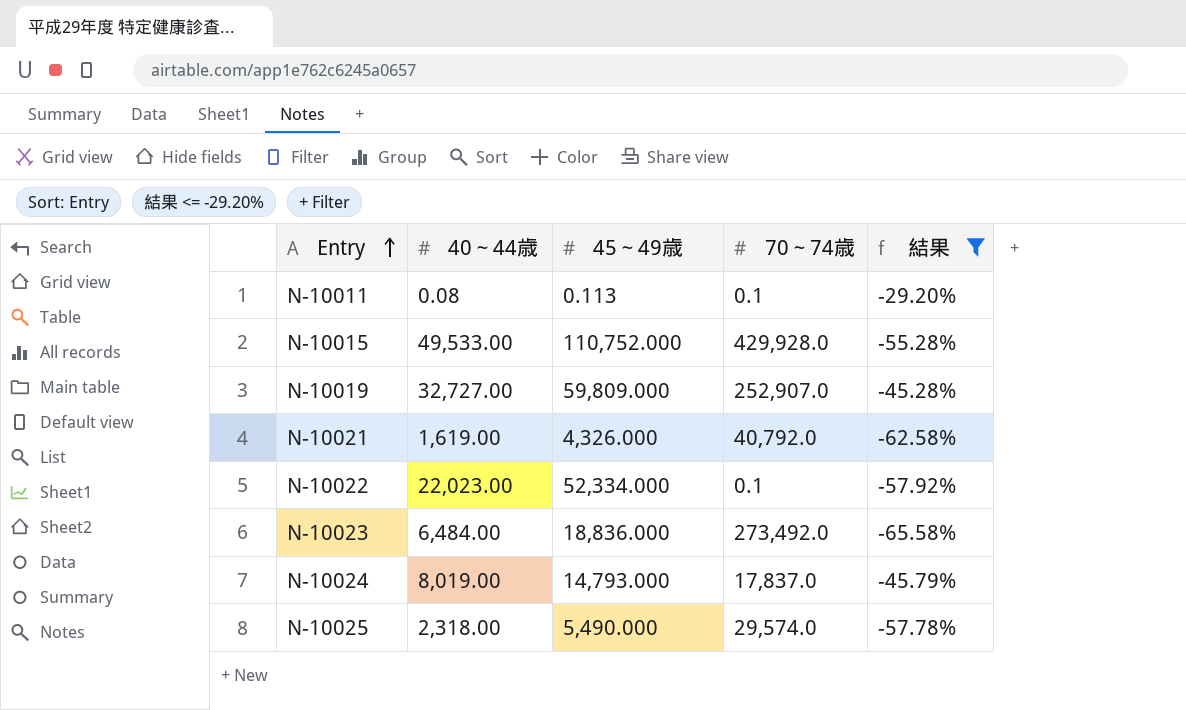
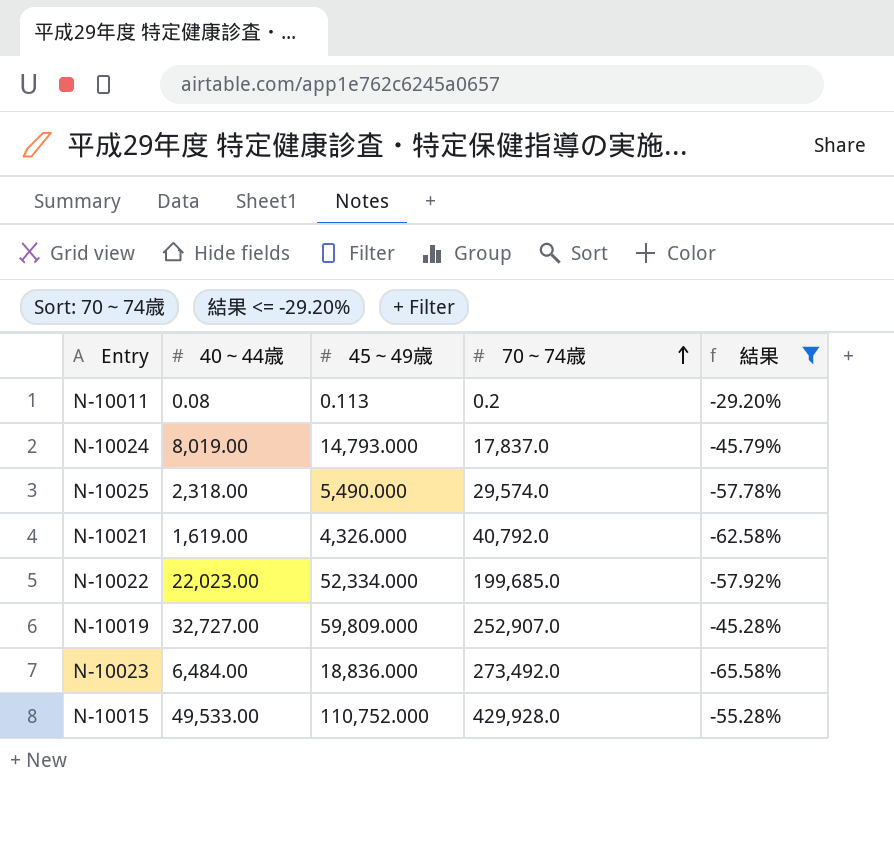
row order: Entry ascending -> 70～74歳 ascending
N-10011 | 70～74歳: 0.1 -> 0.2
N-10022 | 70～74歳: 0.1 -> 199,685.0

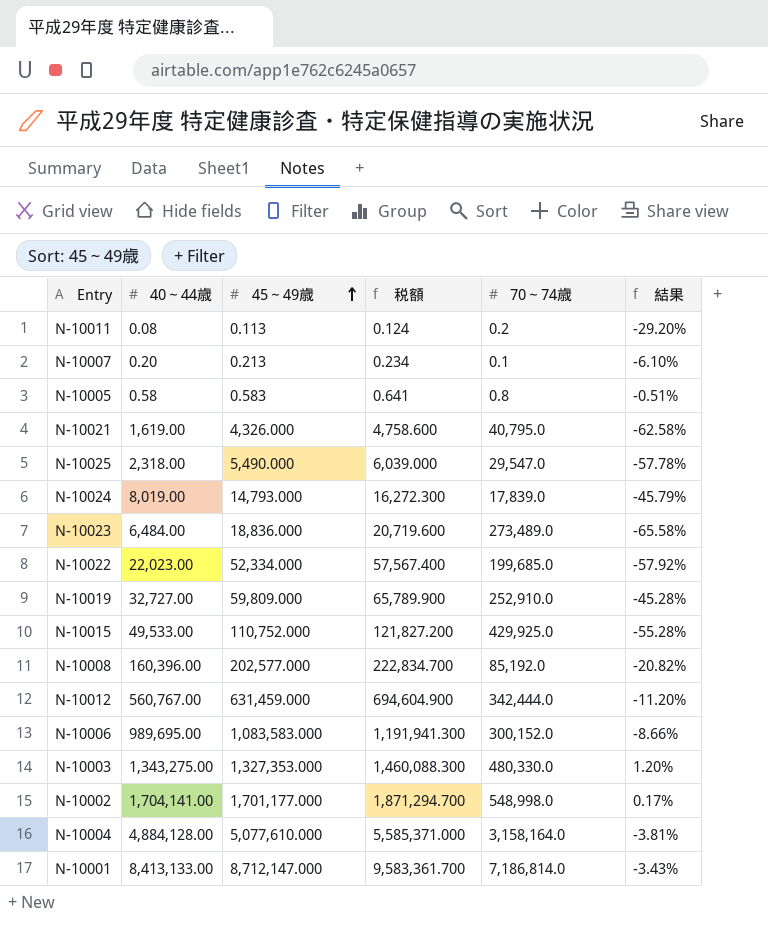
filter: 結果 <= -29.20% -> none
row order: 70～74歳 ascending -> 45～49歳 ascending
column 税額 | formula: none -> [45～49歳] * 1.1
N-10021 | 70～74歳: 40,792.0 -> 40,795.0
N-10025 | 70～74歳: 29,574.0 -> 29,547.0
N-10024 | 70～74歳: 17,837.0 -> 17,839.0
N-10023 | 70～74歳: 273,492.0 -> 273,489.0
N-10019 | 70～74歳: 252,907.0 -> 252,910.0
N-10015 | 70～74歳: 429,928.0 -> 429,925.0

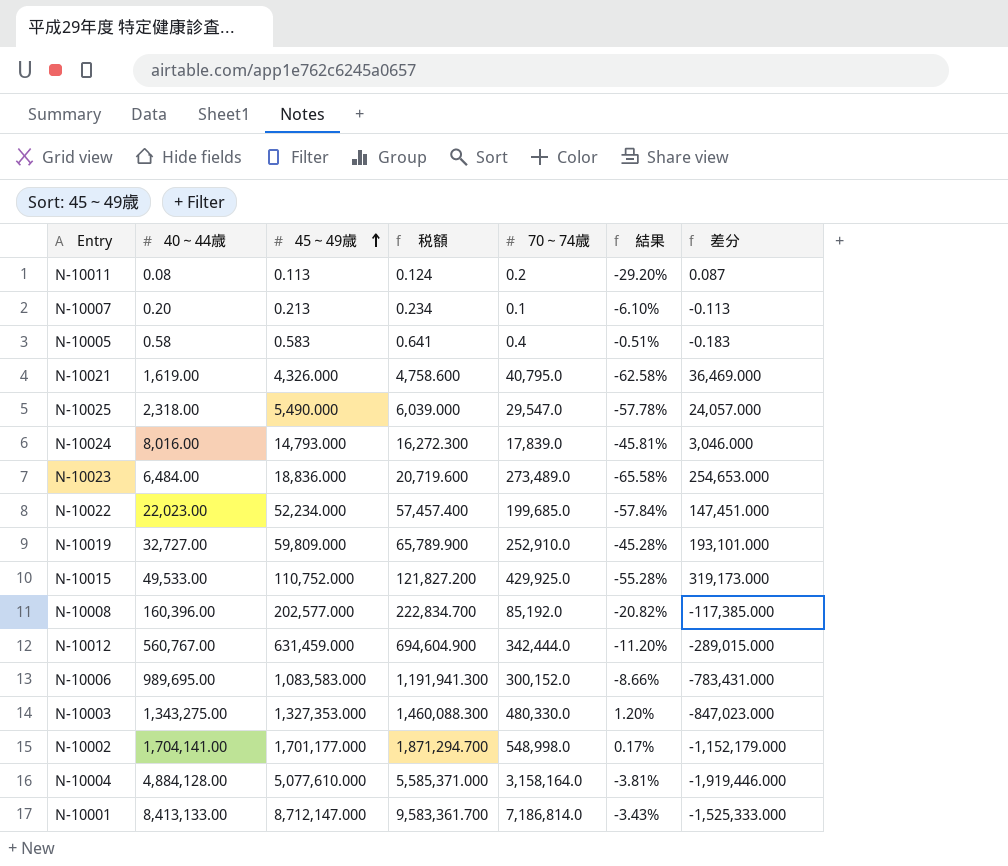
column 差分 | formula: none -> [70～74歳] - [45～49歳]
N-10005 | 70～74歳: 0.8 -> 0.4
N-10024 | 40～44歳: 8,019.00 -> 8,016.00
N-10024 | 結果: -45.79% -> -45.81%
N-10022 | 45～49歳: 52,334.000 -> 52,234.000
N-10022 | 税額: 57,567.400 -> 57,457.400
N-10022 | 結果: -57.92% -> -57.84%

